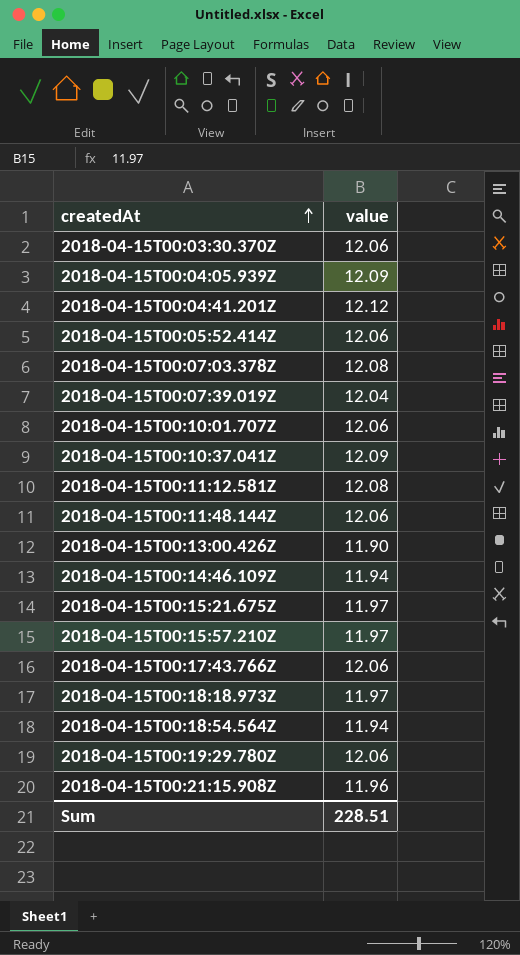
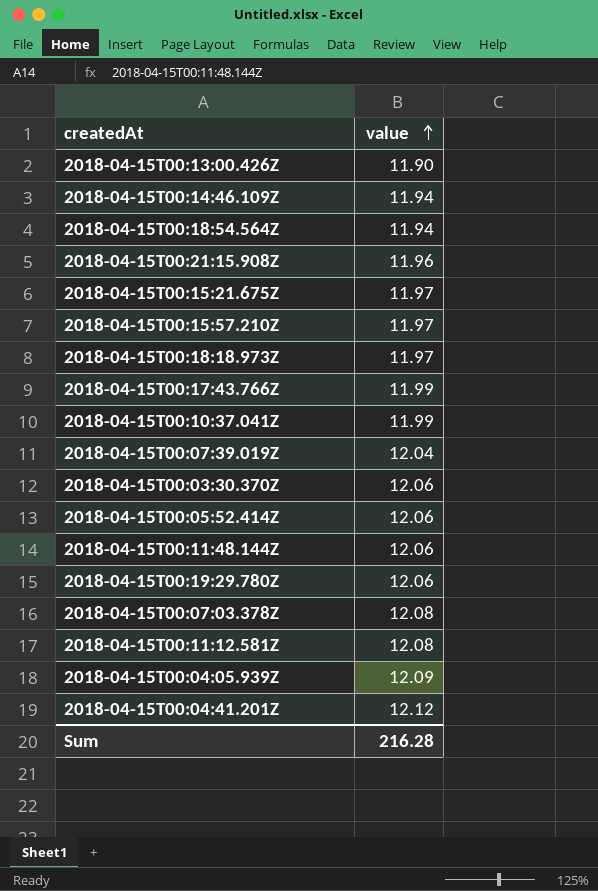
row order: createdAt ascending -> value ascending
row 2018-04-15T00:10:01.707Z: 12.06 -> none
2018-04-15T00:17:43.766Z | value: 12.06 -> 11.99
2018-04-15T00:10:37.041Z | value: 12.09 -> 11.99
Sum | value: 228.51 -> 216.28

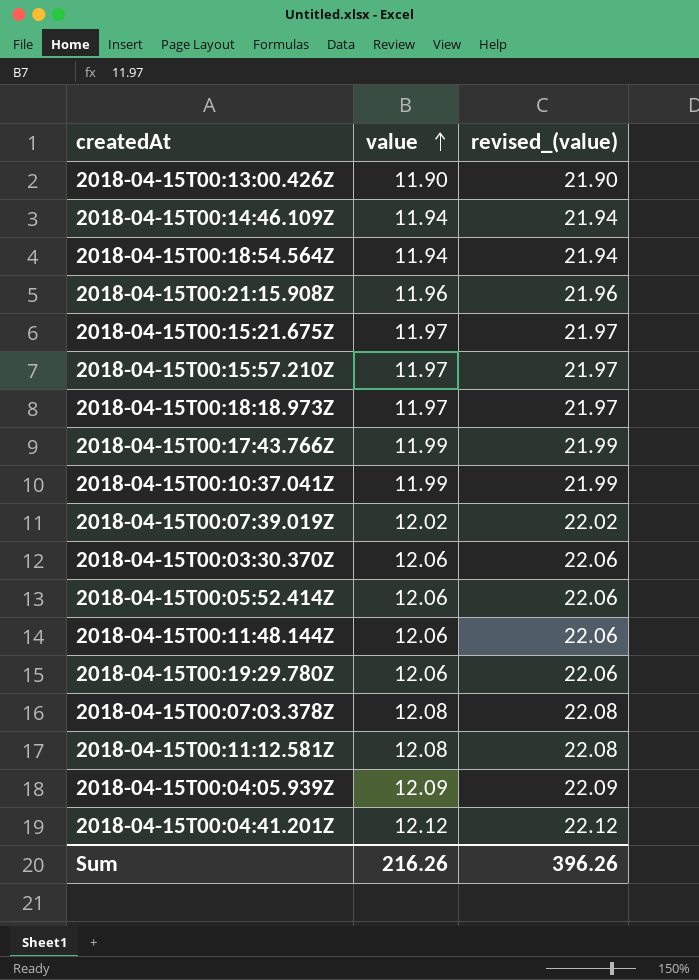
column revised_(value) | formula: none -> [value] + 10
2018-04-15T00:07:39.019Z | value: 12.04 -> 12.02
Sum | value: 216.28 -> 216.26

